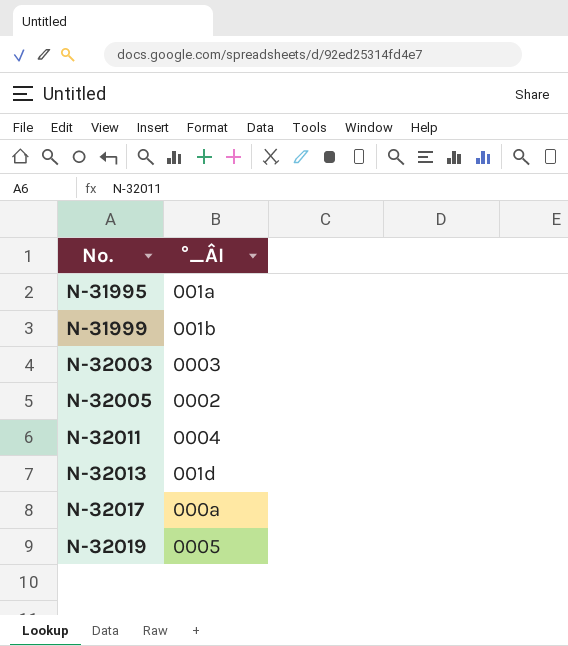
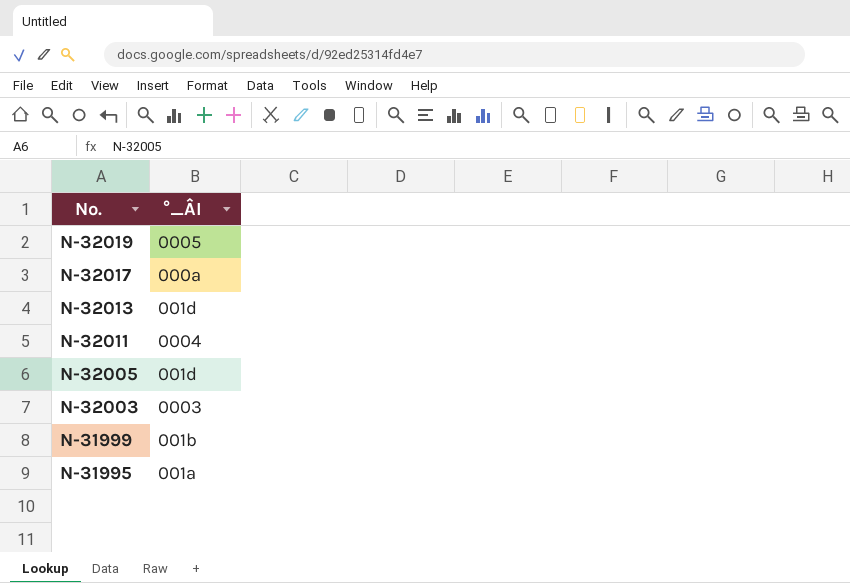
row order: No. ascending -> No. descending
N-32005 | °_ÂI: 0002 -> 001d

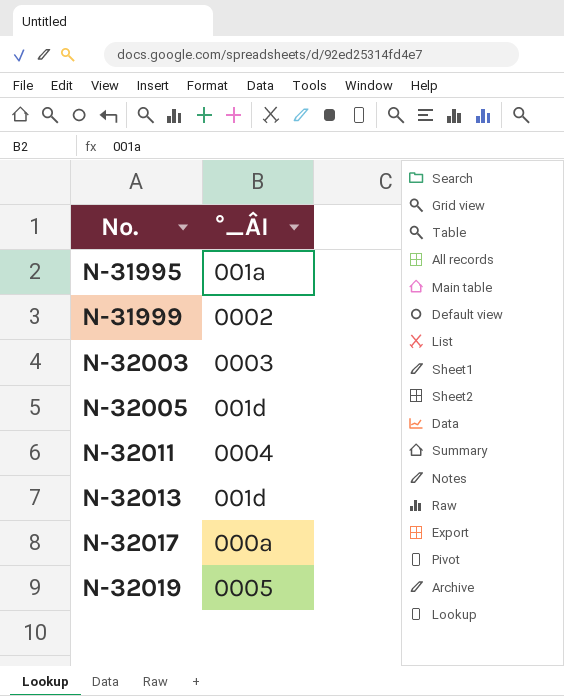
row order: No. descending -> No. ascending
N-31999 | °_ÂI: 001b -> 0002

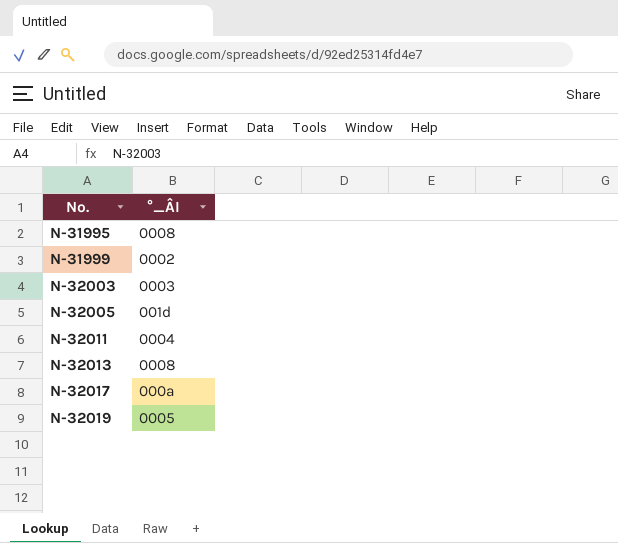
N-31995 | °_ÂI: 001a -> 0008
N-32013 | °_ÂI: 001d -> 0008

